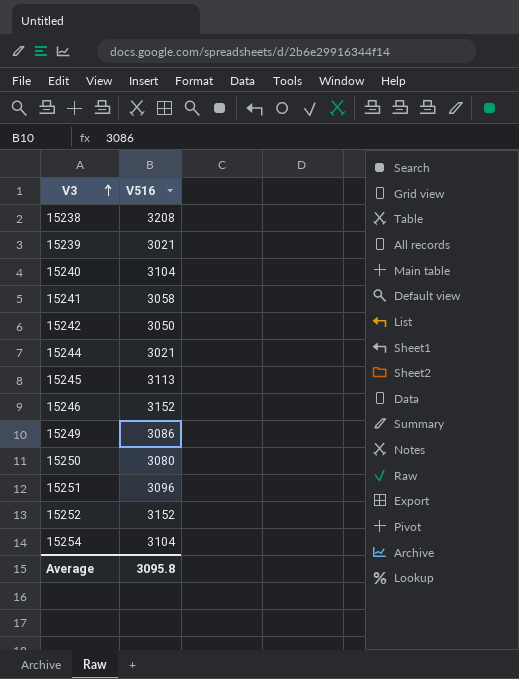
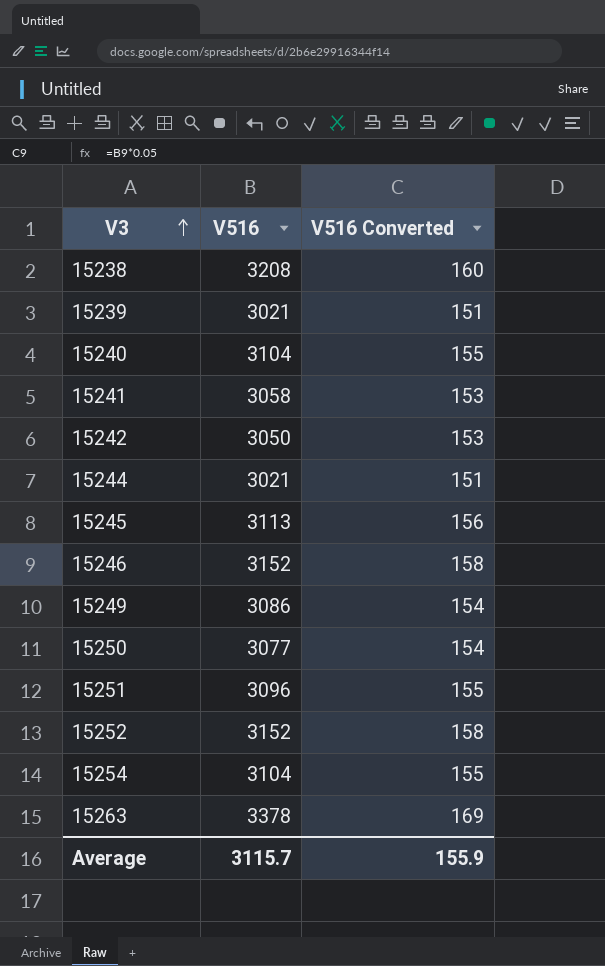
column V516 Converted | formula: none -> [V516] * 0.05
15250 | V516: 3080 -> 3077
row 15263: none -> 3378 | 169
Average | V516: 3095.8 -> 3115.7

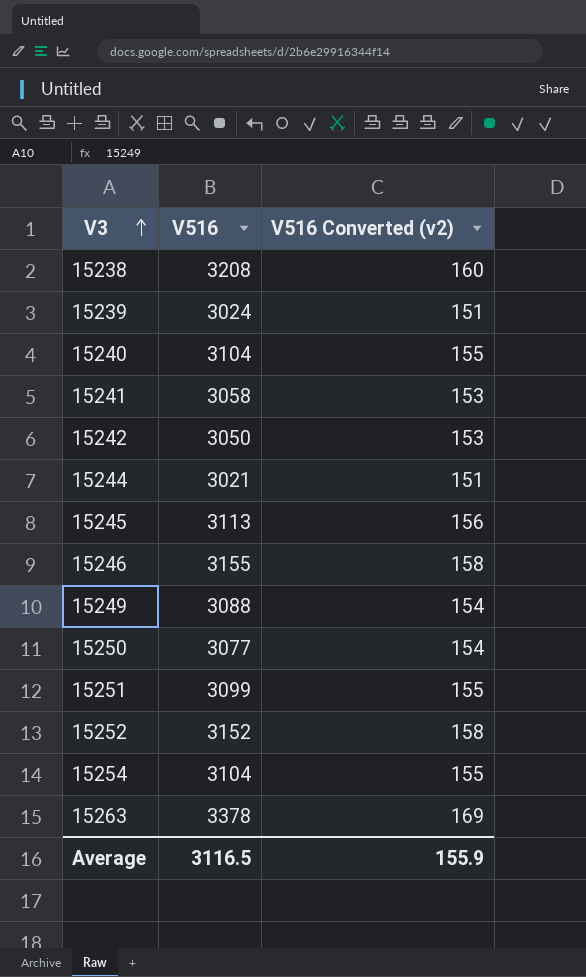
column name: V516 Converted -> V516 Converted (v2)
15239 | V516: 3021 -> 3024
15246 | V516: 3152 -> 3155
15249 | V516: 3086 -> 3088
15251 | V516: 3096 -> 3099
Average | V516: 3115.7 -> 3116.5

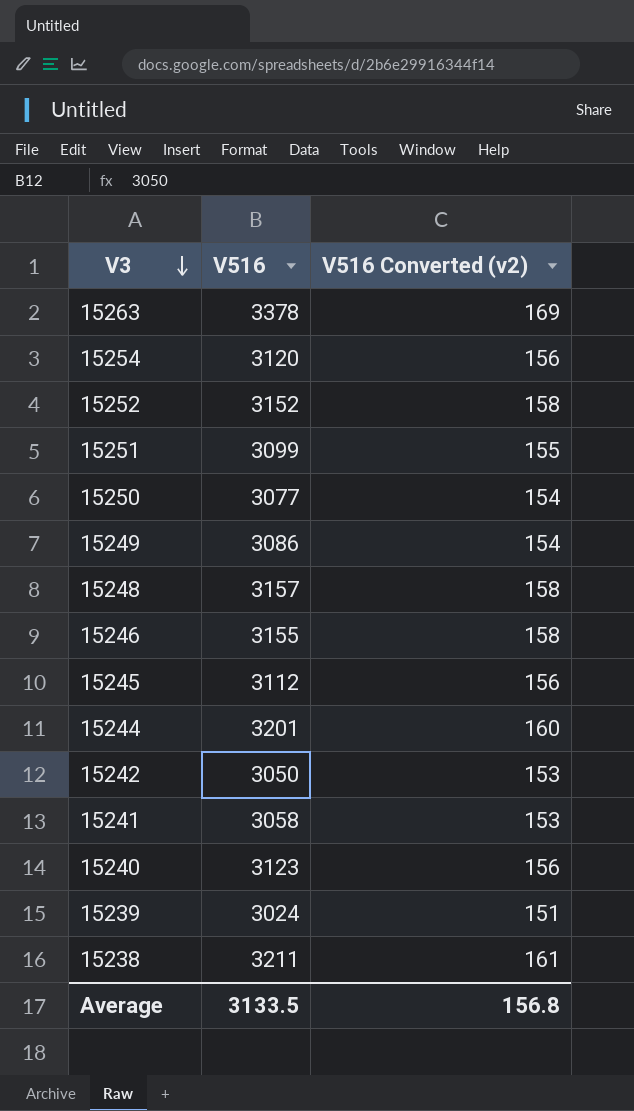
row order: V3 ascending -> V3 descending
15254 | V516: 3104 -> 3120
15254 | V516 Converted (v2): 155 -> 156
15249 | V516: 3088 -> 3086
row 15248: none -> 3157 | 158
15245 | V516: 3113 -> 3112
15244 | V516: 3021 -> 3201
15244 | V516 Converted (v2): 151 -> 160
15240 | V516: 3104 -> 3123
15240 | V516 Converted (v2): 155 -> 156
15238 | V516: 3208 -> 3211
15238 | V516 Converted (v2): 160 -> 161
Average | V516: 3116.5 -> 3133.5
Average | V516 Converted (v2): 155.9 -> 156.8

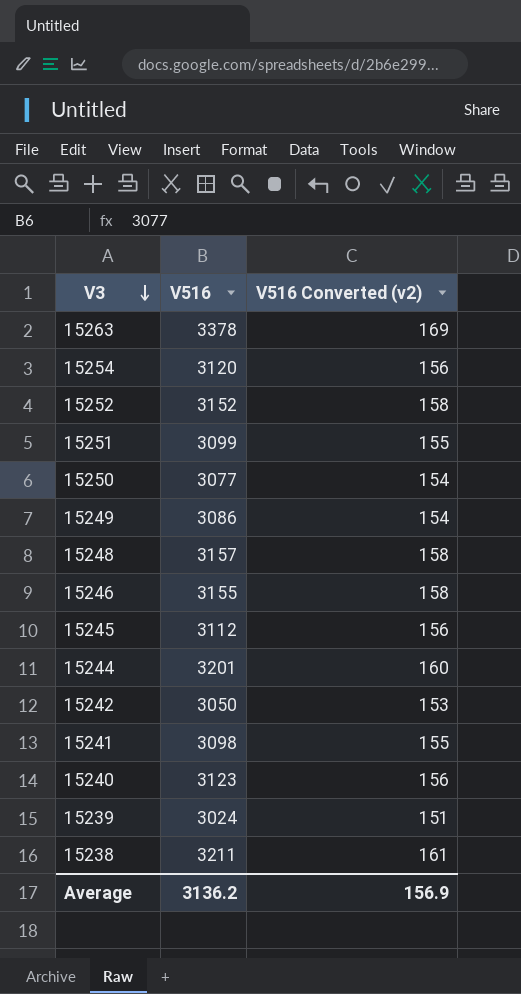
15241 | V516: 3058 -> 3098
15241 | V516 Converted (v2): 153 -> 155
Average | V516: 3133.5 -> 3136.2
Average | V516 Converted (v2): 156.8 -> 156.9

